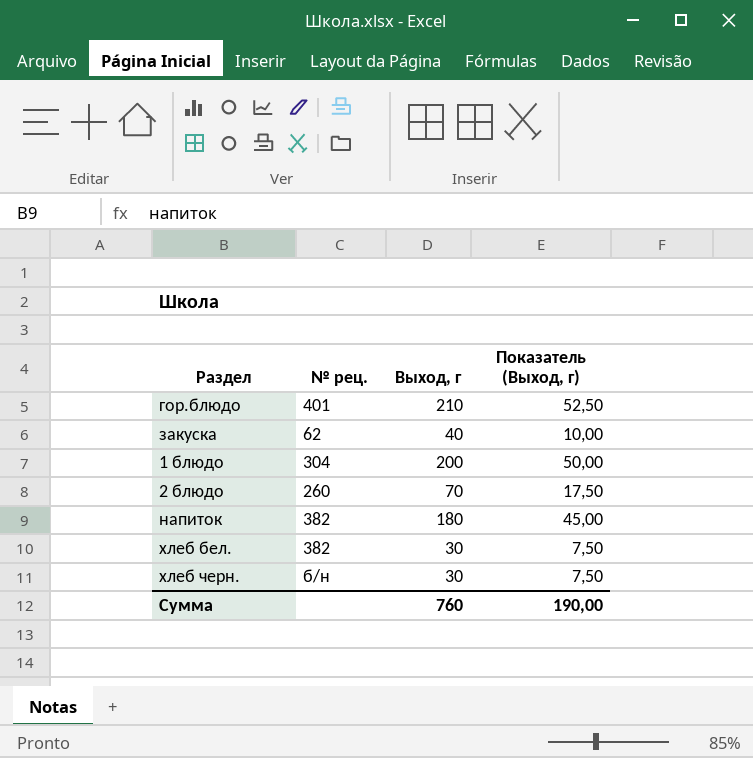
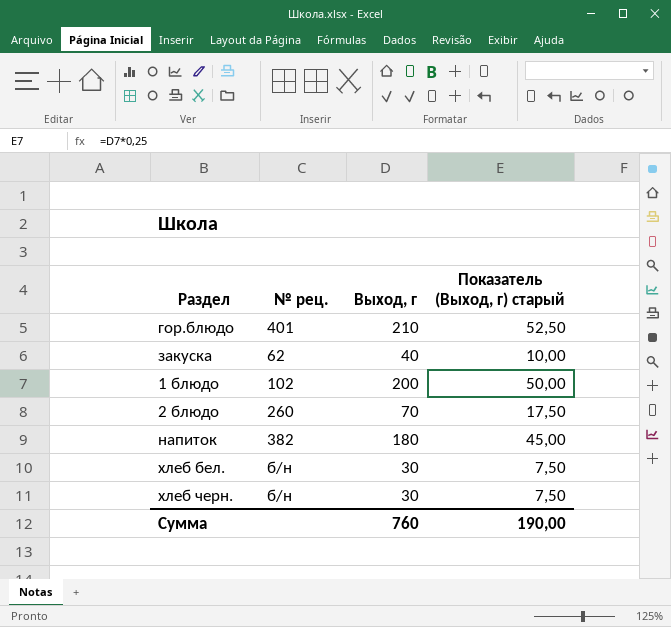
column name: Показатель (Выход, г) -> Показатель (Выход, г) старый
1 блюдо | № рец.: 304 -> 102
хлеб бел. | № рец.: 382 -> б/н

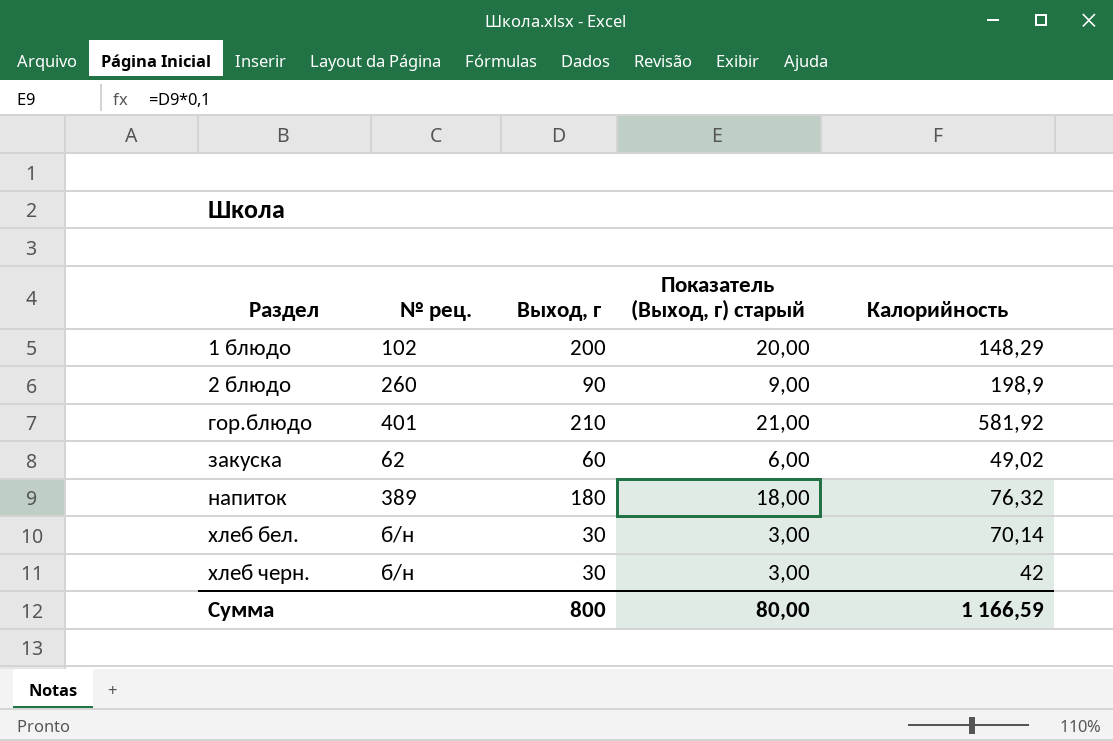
row order: none -> Раздел ascending
column Показатель (Выход, г) старый | formula: [Выход, г] * 0,25 -> [Выход, г] * 0,1
column Калорийность | position: none -> 5
2 блюдо | Выход, г: 70 -> 90
закуска | Выход, г: 40 -> 60
напиток | № рец.: 382 -> 389
Сумма | Выход, г: 760 -> 800
Сумма | Показатель (Выход, г) старый: 190,00 -> 80,00

